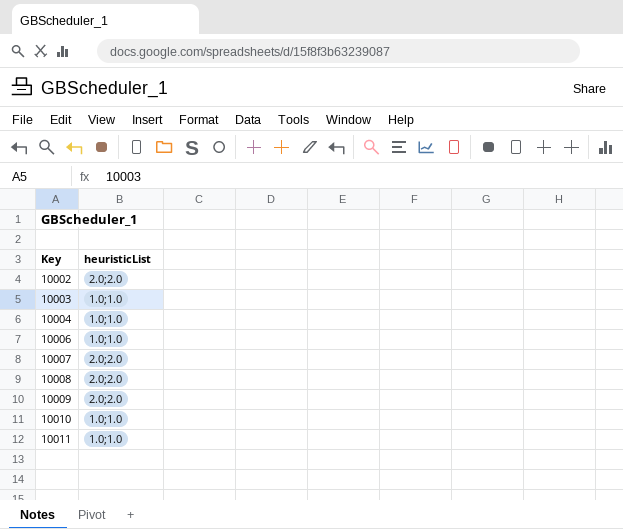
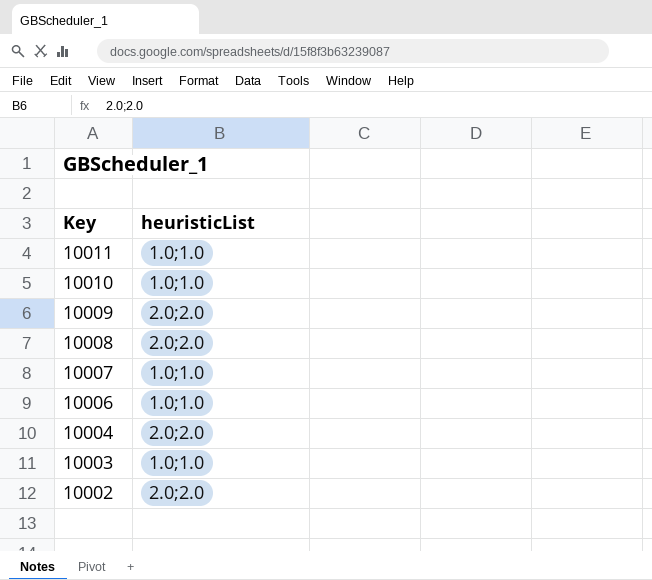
row order: Key ascending -> Key descending
10007 | heuristicList: 2.0;2.0 -> 1.0;1.0
10004 | heuristicList: 1.0;1.0 -> 2.0;2.0

